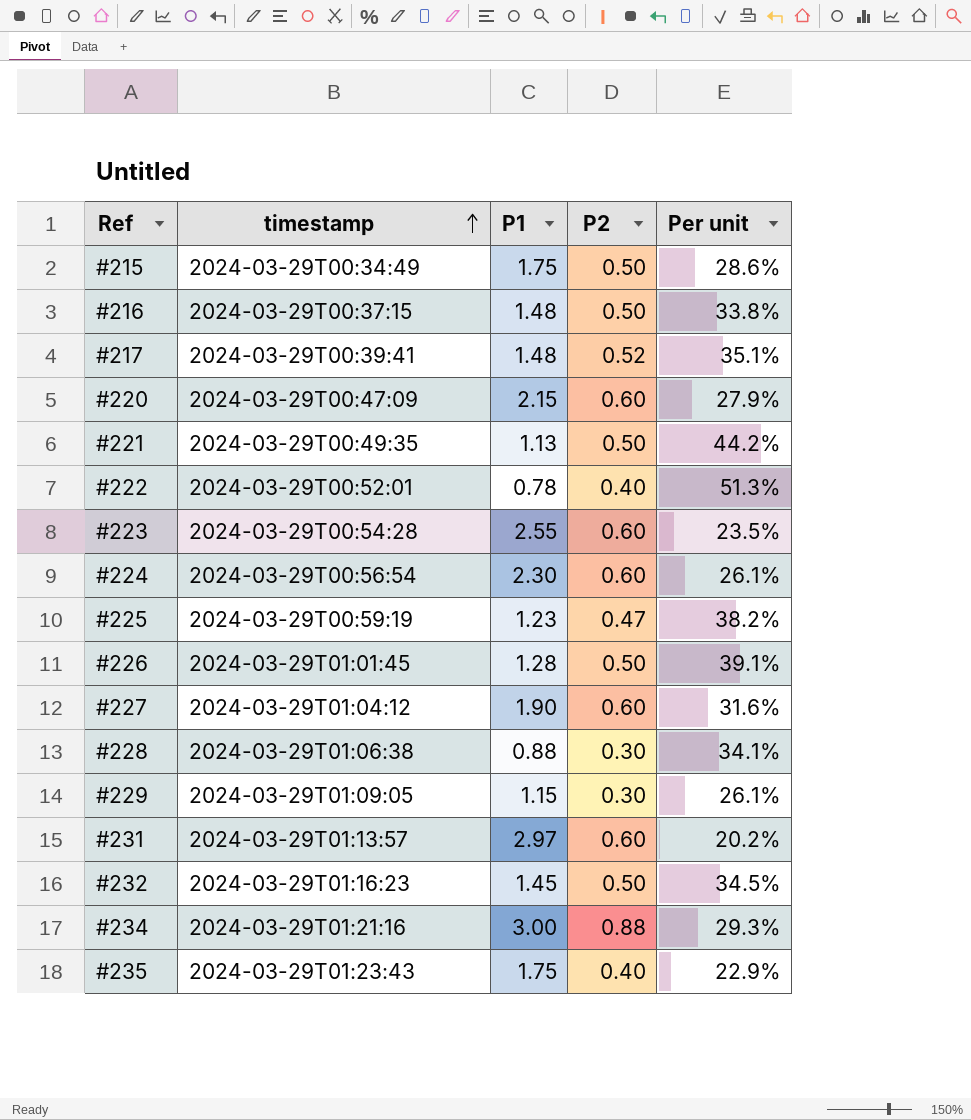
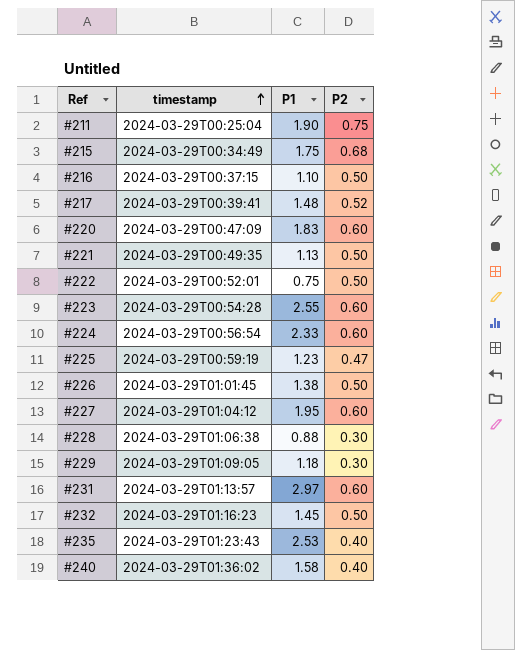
column Per unit | formula: [P2] / [P1] -> none
row #234: 2024-03-29T01:21:16 | 3.00 | 0.88 | 29.3% -> none
row #211: none -> 2024-03-29T00:25:04 | 1.90 | 0.75
#215 | P2: 0.50 -> 0.68
#216 | P1: 1.48 -> 1.10
#220 | P1: 2.15 -> 1.83
#222 | P1: 0.78 -> 0.75
#222 | P2: 0.40 -> 0.50
#224 | P1: 2.30 -> 2.33
#226 | P1: 1.28 -> 1.38
#227 | P1: 1.90 -> 1.95
#229 | P1: 1.15 -> 1.18
#235 | P1: 1.75 -> 2.53
row #240: none -> 2024-03-29T01:36:02 | 1.58 | 0.40

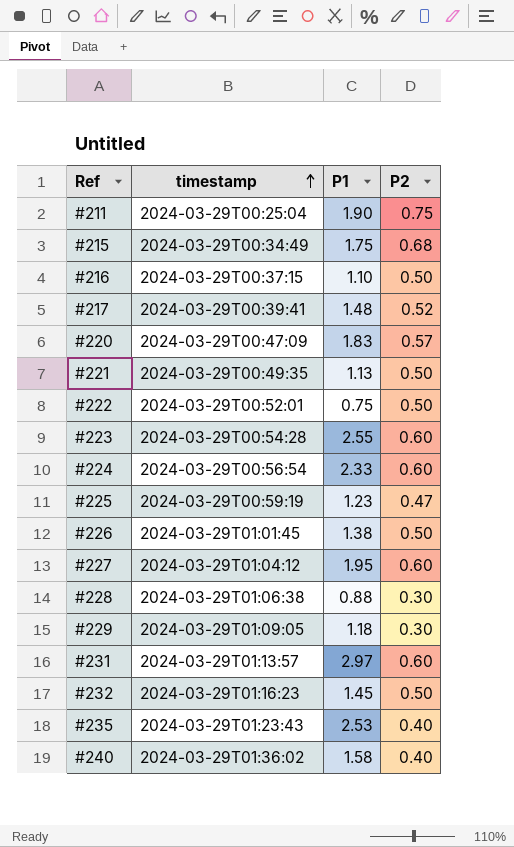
#220 | P2: 0.60 -> 0.57

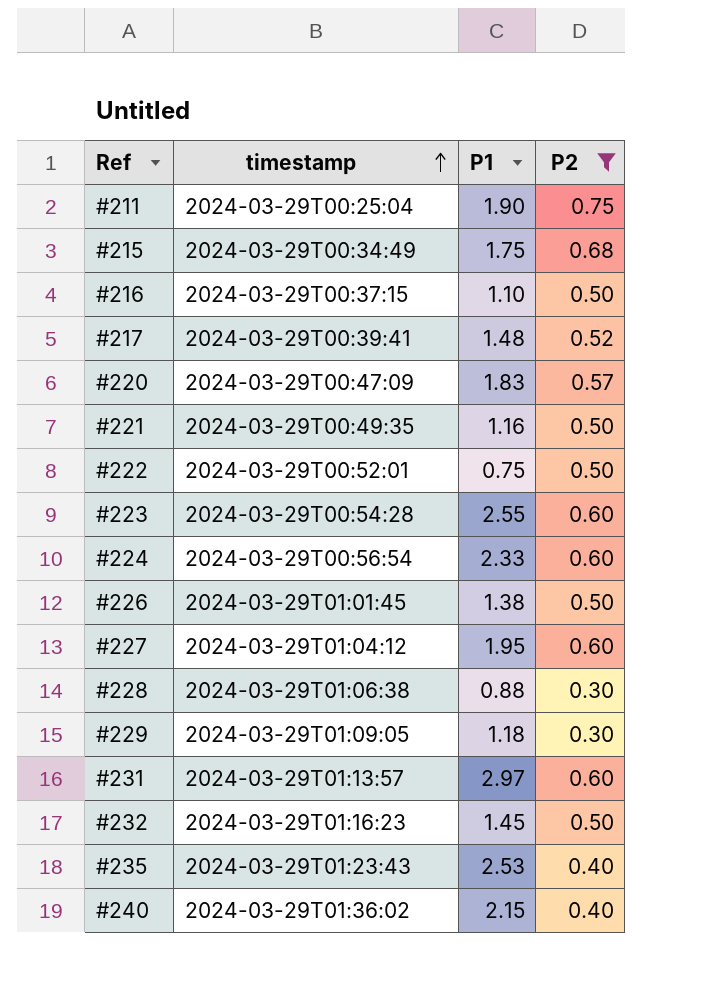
filter: none -> P2 != 0.47
#221 | P1: 1.13 -> 1.16
#240 | P1: 1.58 -> 2.15

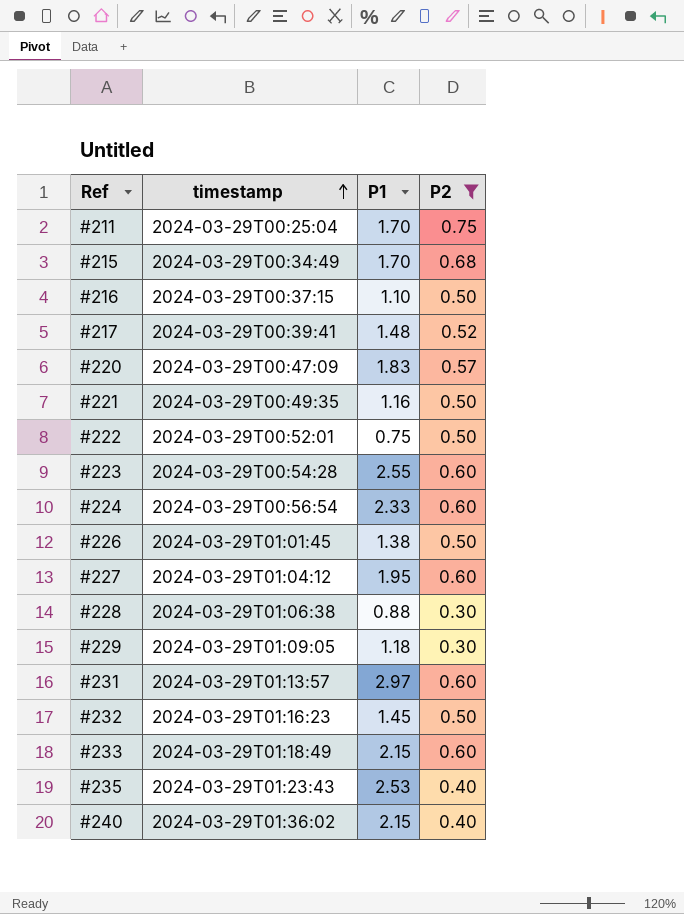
#211 | P1: 1.90 -> 1.70
#215 | P1: 1.75 -> 1.70
row #233: none -> 2024-03-29T01:18:49 | 2.15 | 0.60

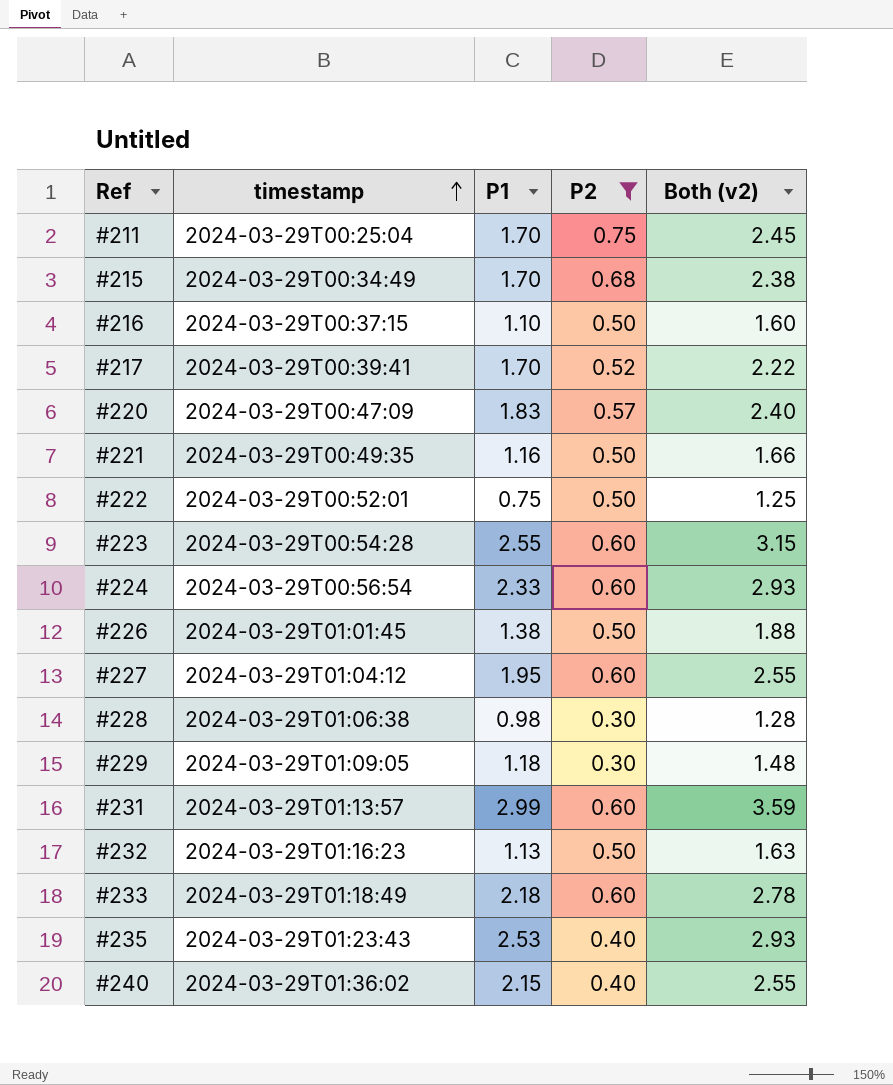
column Both (v2) | formula: none -> [P1] + [P2]
#217 | P1: 1.48 -> 1.70
#228 | P1: 0.88 -> 0.98
#231 | P1: 2.97 -> 2.99
#232 | P1: 1.45 -> 1.13
#233 | P1: 2.15 -> 2.18

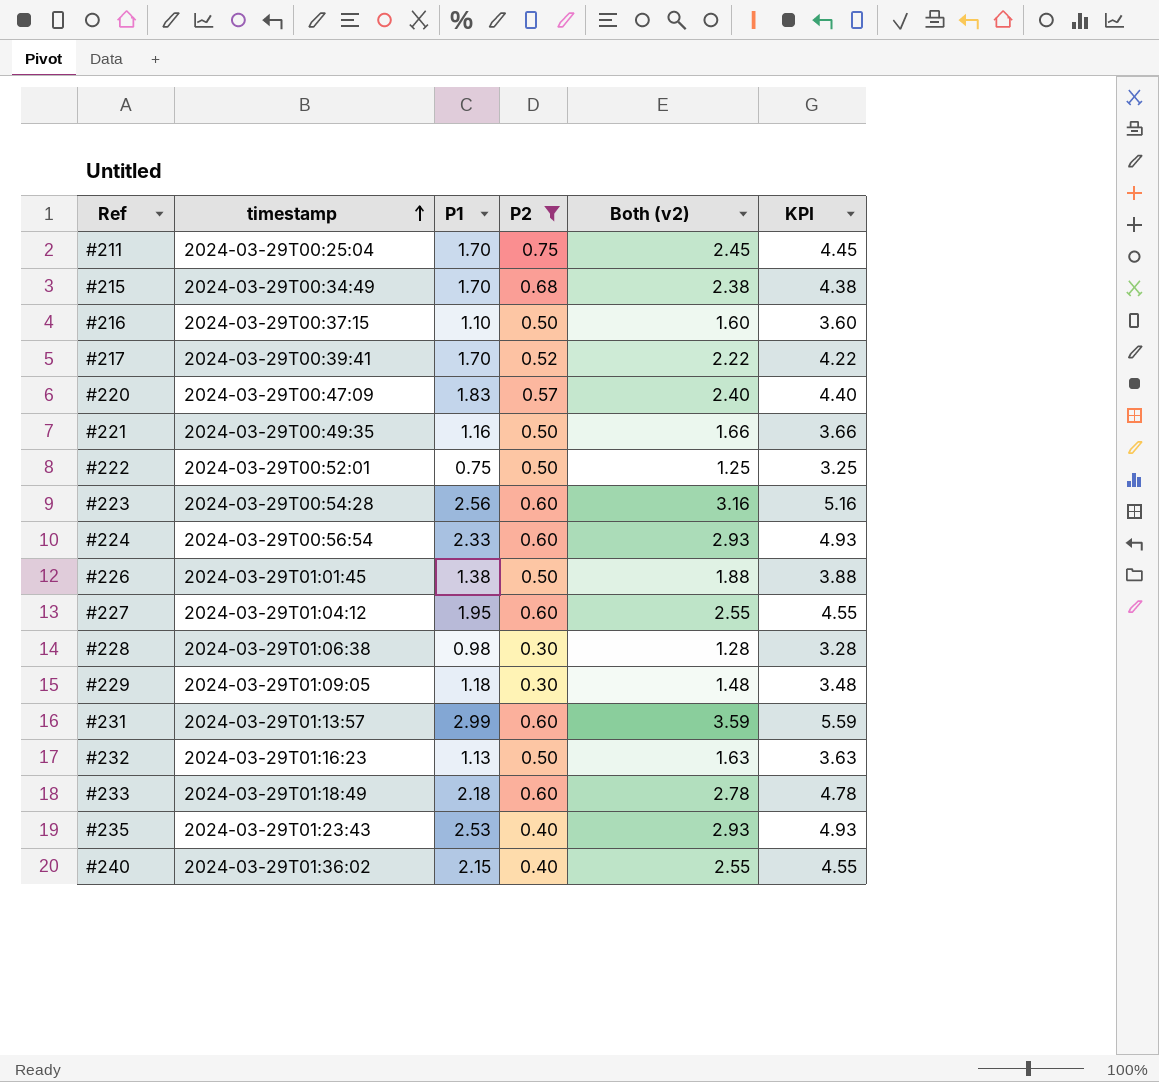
column KPI | formula: none -> [Both (v2)] + 2
#223 | P1: 2.55 -> 2.56
#223 | Both (v2): 3.15 -> 3.16

